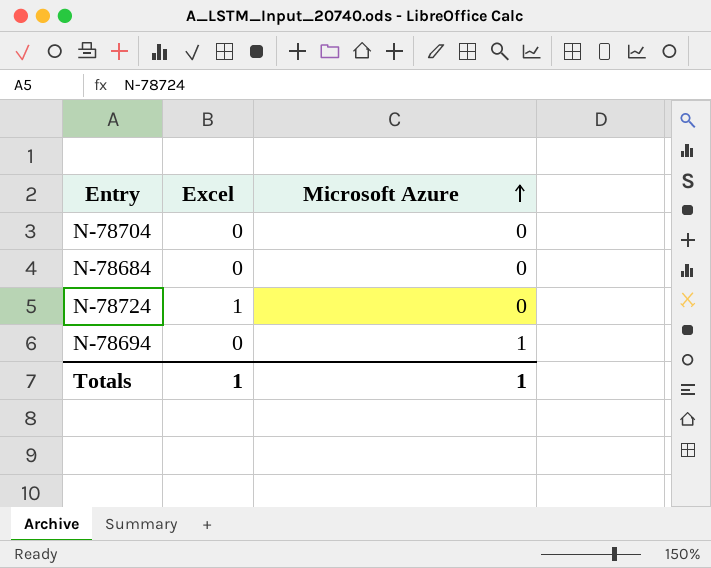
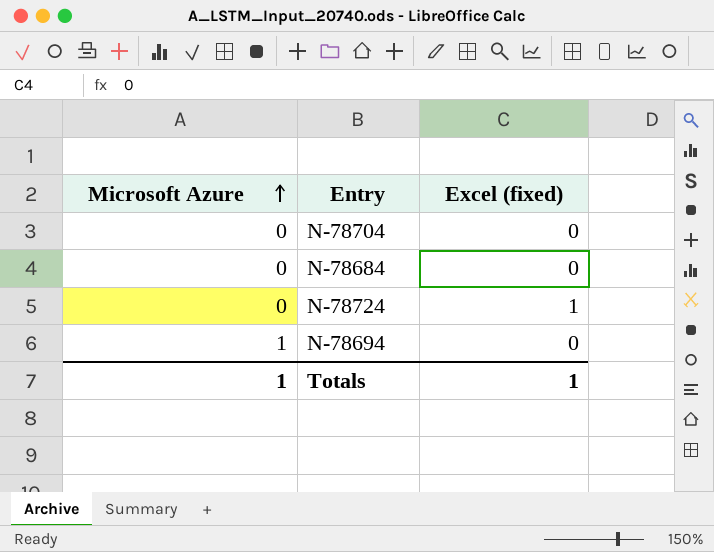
column Microsoft Azure | position: 3 -> 1
column name: Excel -> Excel (fixed)

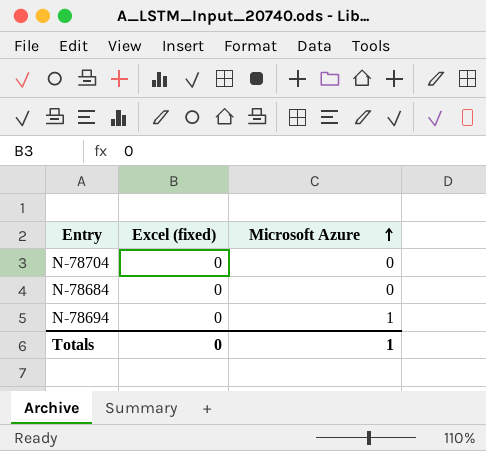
column Microsoft Azure | position: 1 -> 3
row N-78724: 0 | 1 -> none
Totals | Excel (fixed): 1 -> 0

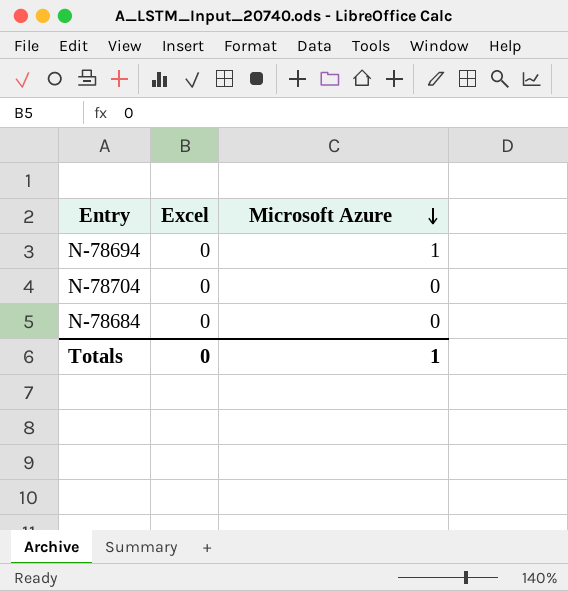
row order: Microsoft Azure ascending -> Microsoft Azure descending
column name: Excel (fixed) -> Excel

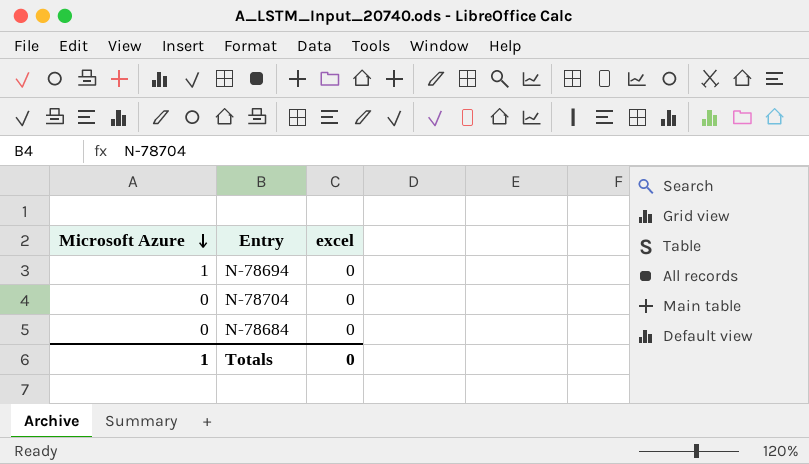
column Microsoft Azure | position: 3 -> 1
column name: Excel -> excel

